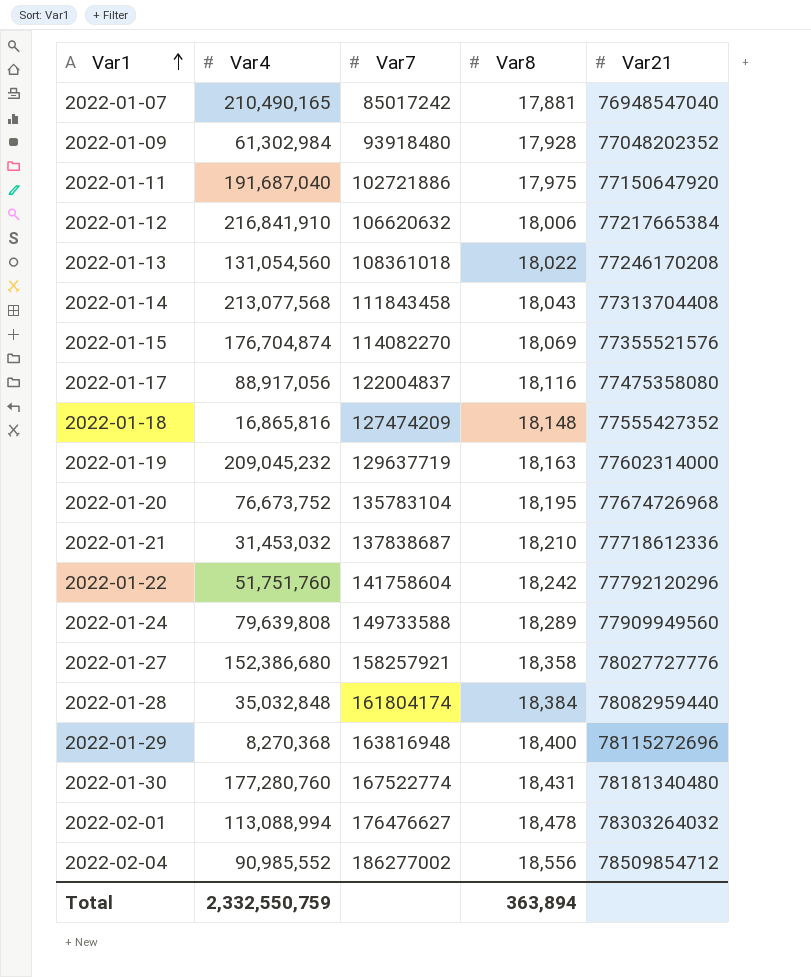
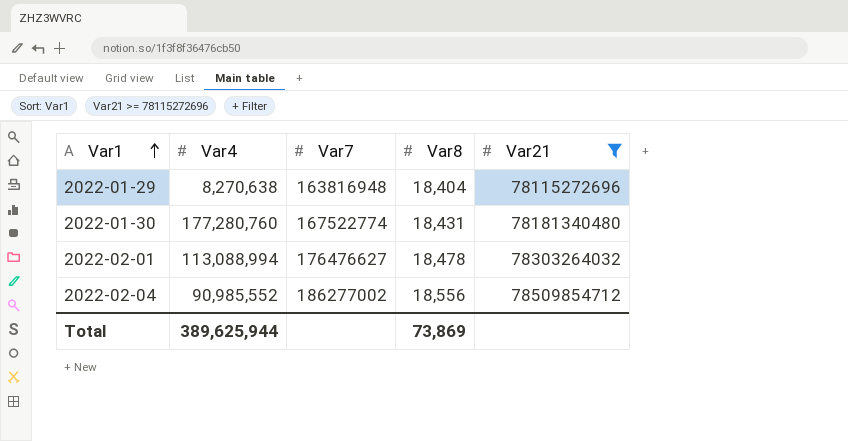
filter: none -> Var21 >= 78115272696
2022-01-29 | Var4: 8,270,368 -> 8,270,638
2022-01-29 | Var8: 18,400 -> 18,404
Total | Var4: 2,332,550,759 -> 389,625,944
Total | Var8: 363,894 -> 73,869

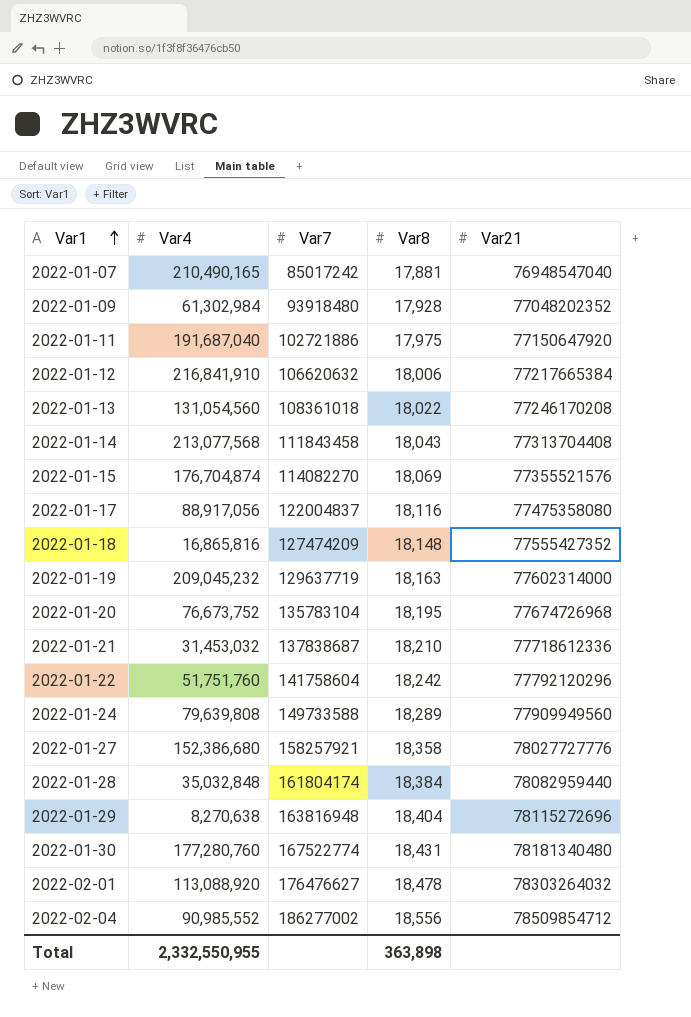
filter: Var21 >= 78115272696 -> none
2022-02-01 | Var4: 113,088,994 -> 113,088,920
Total | Var4: 389,625,944 -> 2,332,550,955
Total | Var8: 73,869 -> 363,898

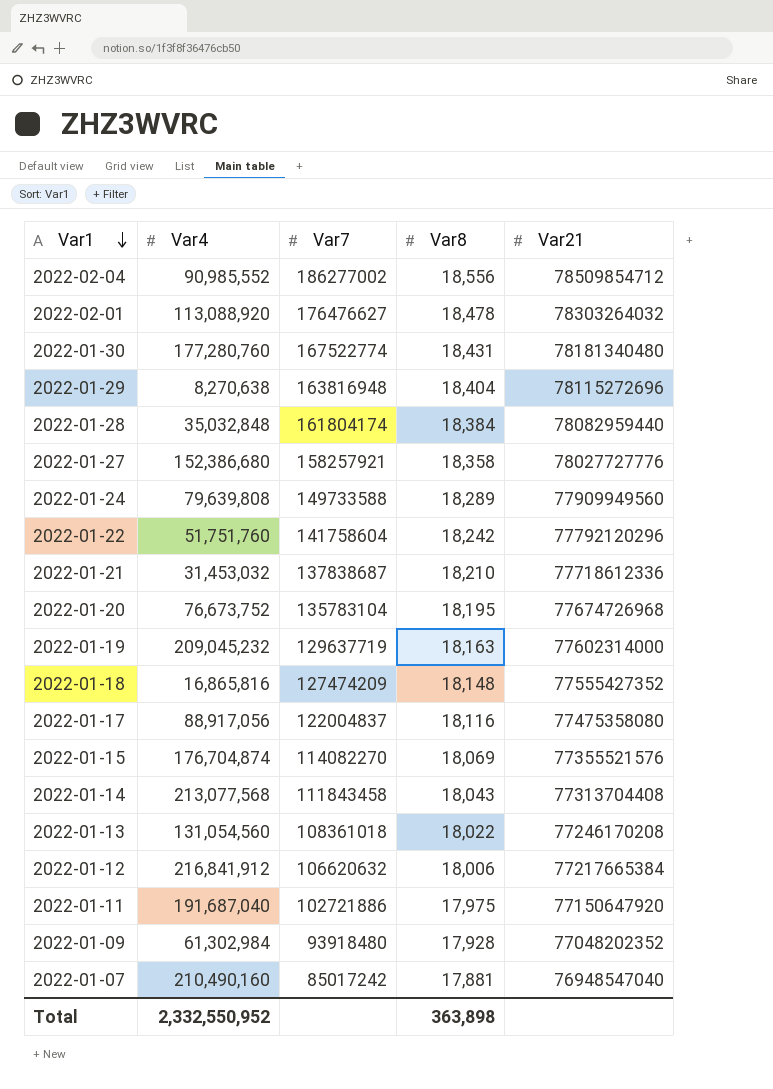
row order: Var1 ascending -> Var1 descending
2022-01-12 | Var4: 216,841,910 -> 216,841,912
2022-01-07 | Var4: 210,490,165 -> 210,490,160
Total | Var4: 2,332,550,955 -> 2,332,550,952

